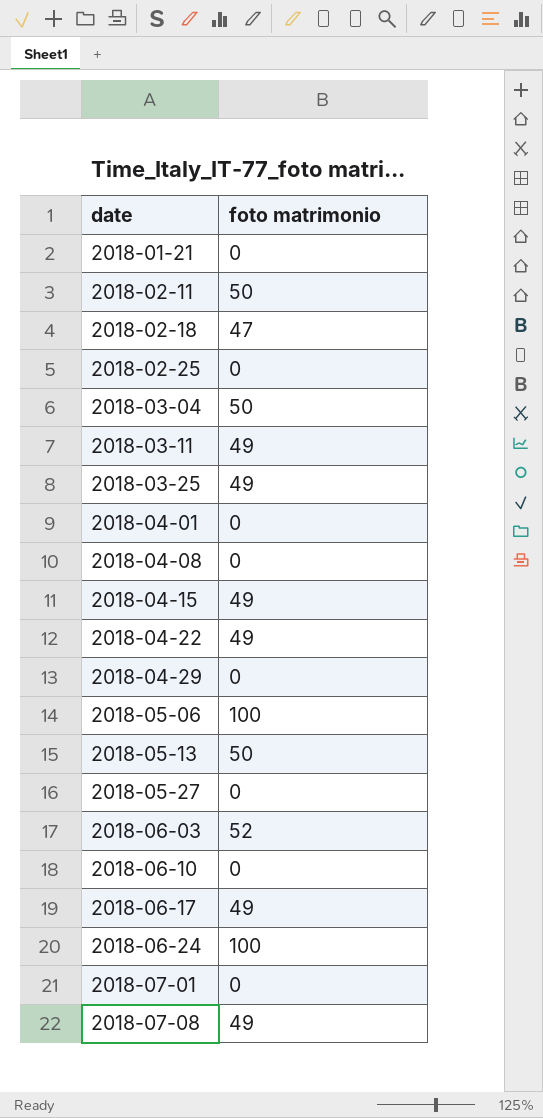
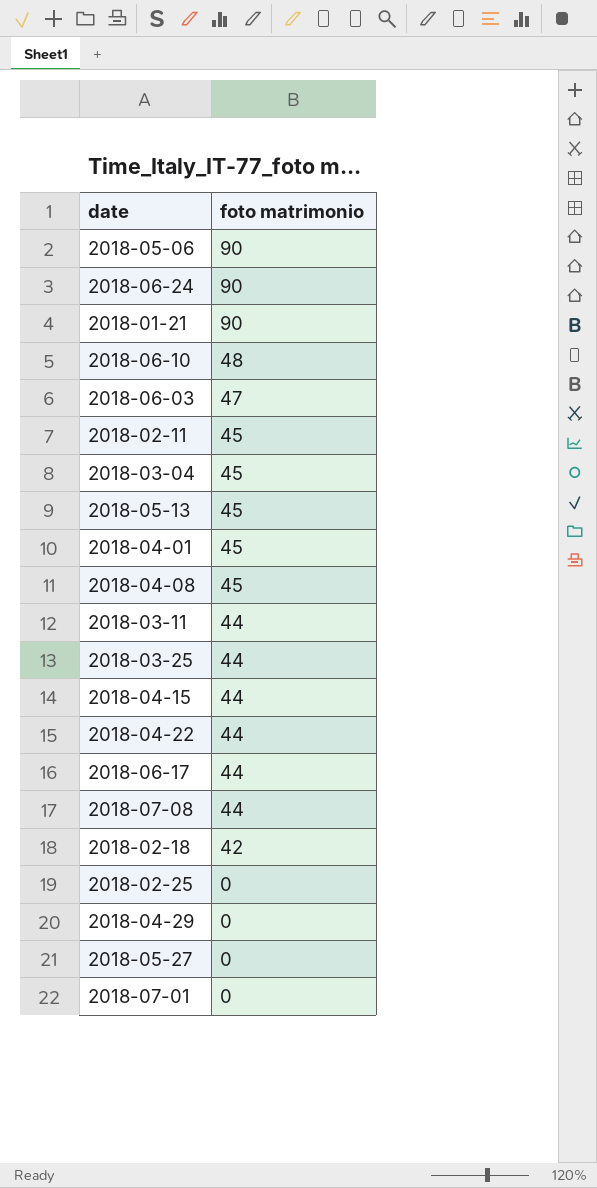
row order: date ascending -> foto matrimonio descending
2018-05-06 | foto matrimonio: 100 -> 90
2018-06-24 | foto matrimonio: 100 -> 90
2018-01-21 | foto matrimonio: 0 -> 90
2018-06-10 | foto matrimonio: 0 -> 48
2018-06-03 | foto matrimonio: 52 -> 47
2018-02-11 | foto matrimonio: 50 -> 45
2018-03-04 | foto matrimonio: 50 -> 45
2018-05-13 | foto matrimonio: 50 -> 45
2018-04-01 | foto matrimonio: 0 -> 45
2018-04-08 | foto matrimonio: 0 -> 45
2018-03-11 | foto matrimonio: 49 -> 44
2018-03-25 | foto matrimonio: 49 -> 44
2018-04-15 | foto matrimonio: 49 -> 44
2018-04-22 | foto matrimonio: 49 -> 44
2018-06-17 | foto matrimonio: 49 -> 44
2018-07-08 | foto matrimonio: 49 -> 44
2018-02-18 | foto matrimonio: 47 -> 42

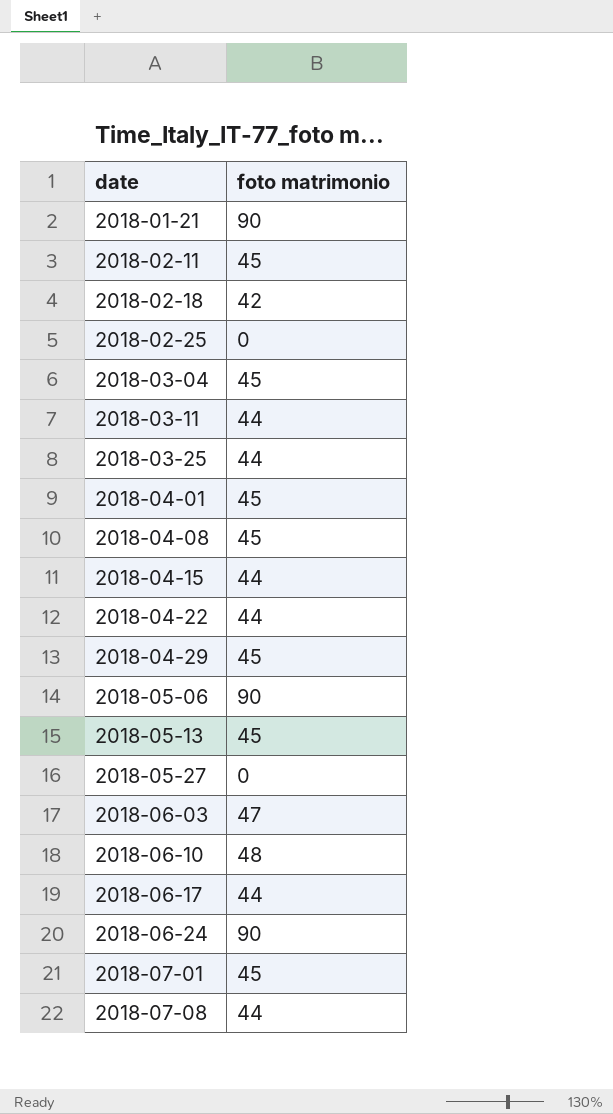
row order: foto matrimonio descending -> date ascending
2018-04-29 | foto matrimonio: 0 -> 45
2018-07-01 | foto matrimonio: 0 -> 45

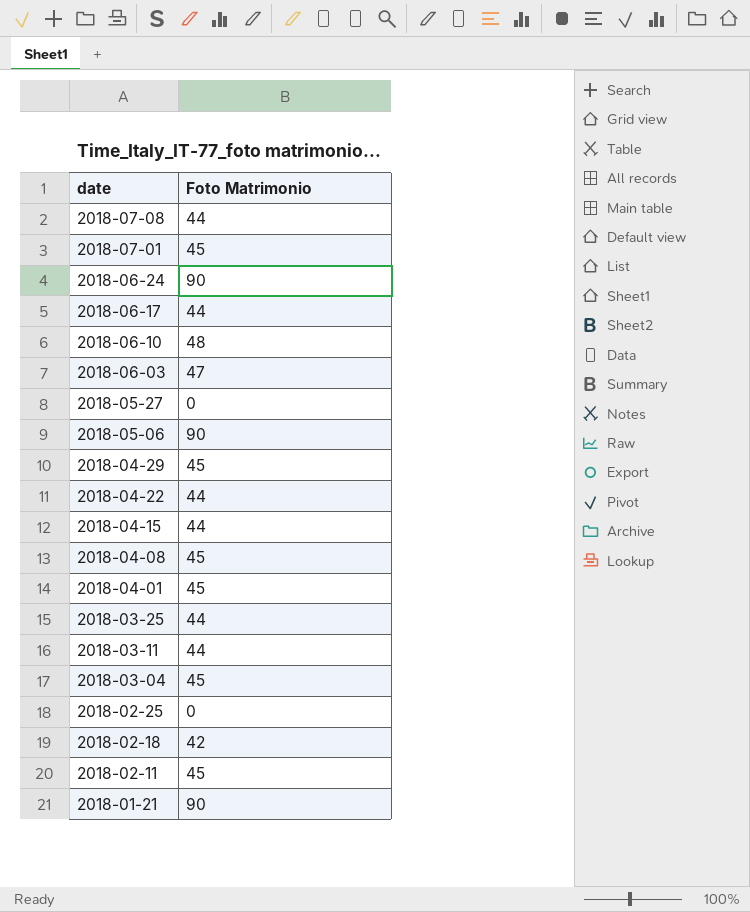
row order: date ascending -> date descending
column name: foto matrimonio -> Foto Matrimonio
row 2018-05-13: 45 -> none

